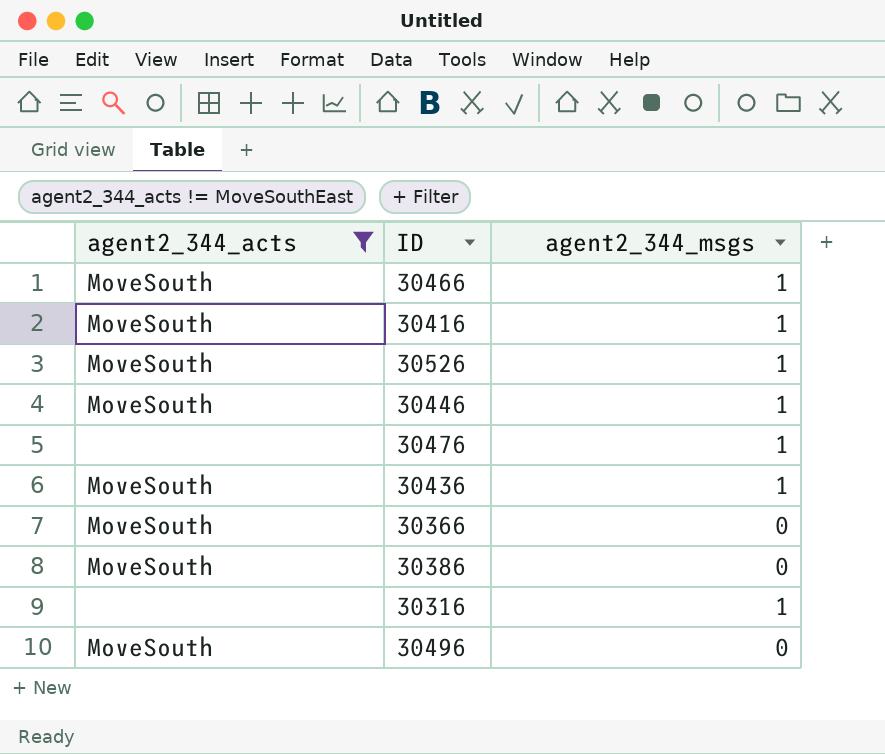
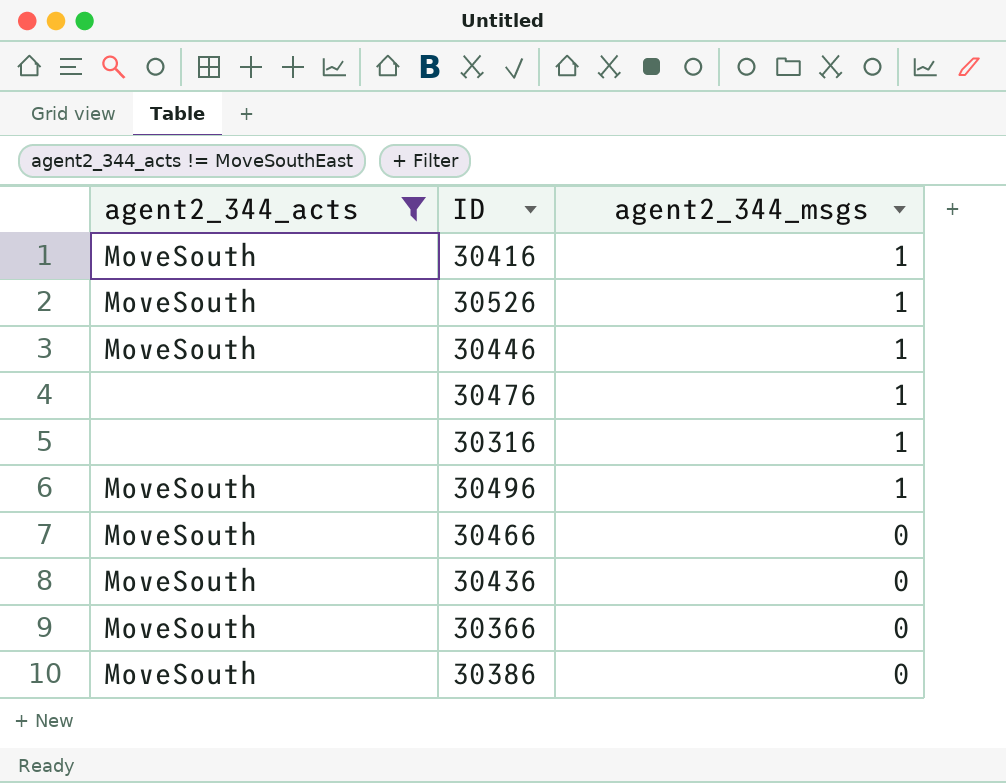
row order: none -> agent2_344_msgs descending
30496 | agent2_344_msgs: 0 -> 1
30466 | agent2_344_msgs: 1 -> 0
30436 | agent2_344_msgs: 1 -> 0

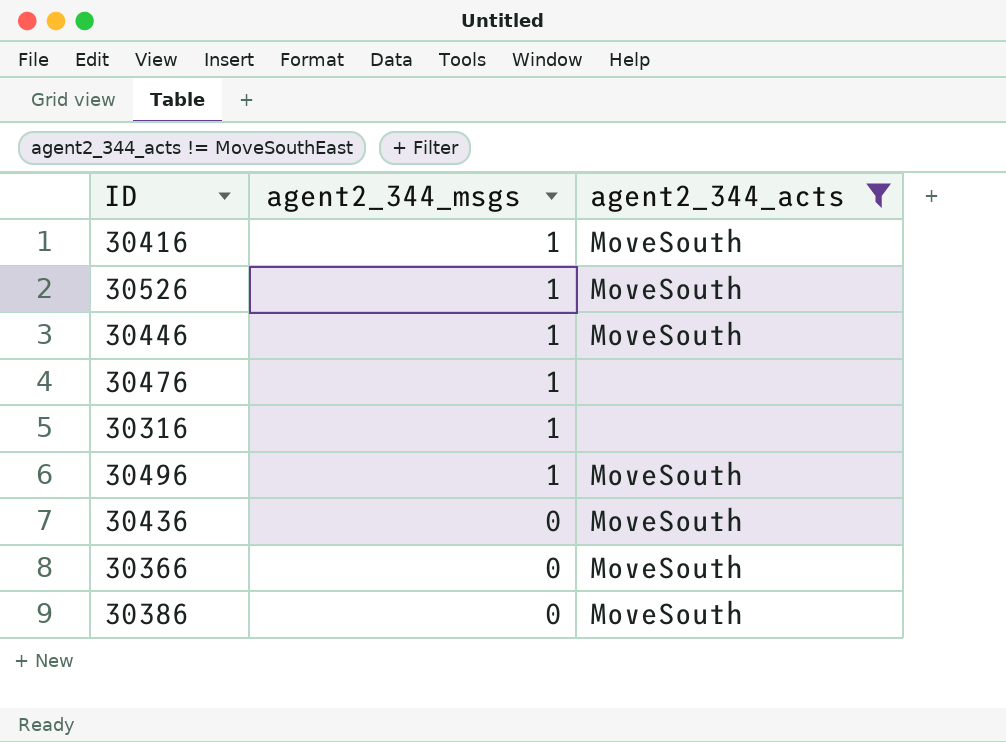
column agent2_344_acts | position: 1 -> 3
row 30466: MoveSouth | 0 -> none

